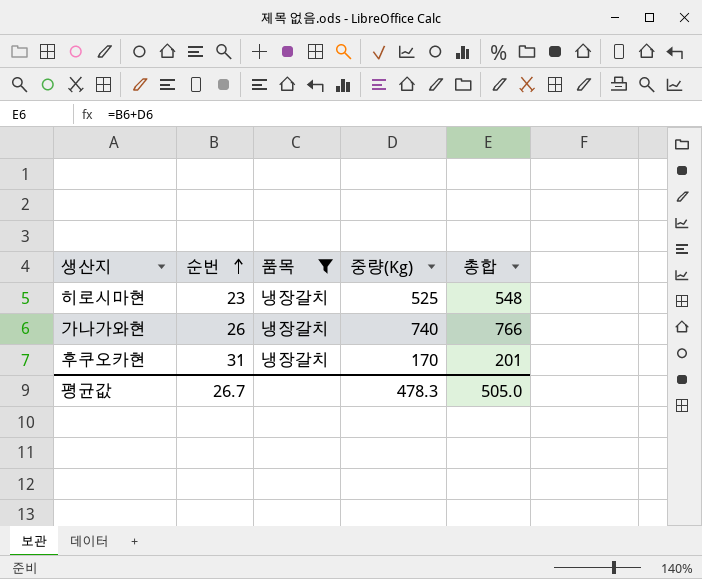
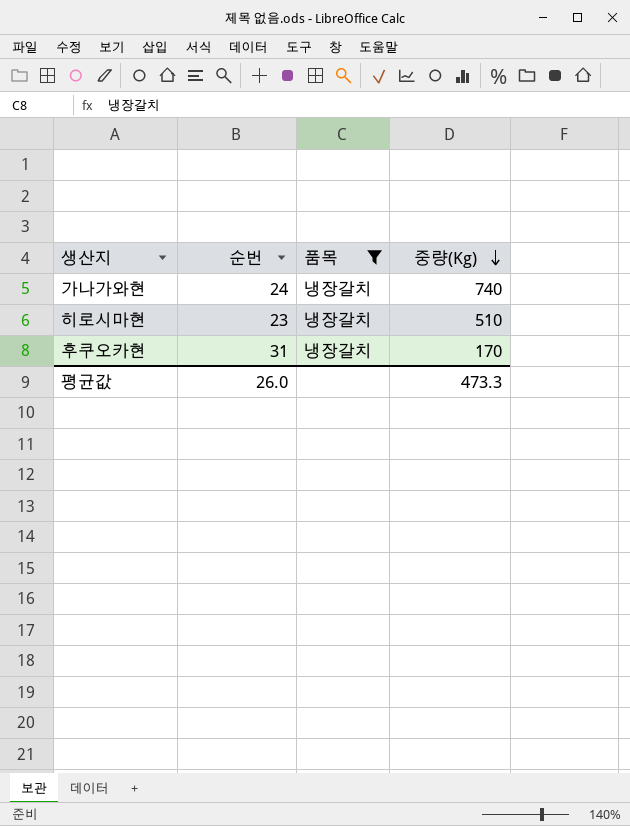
row order: 순번 ascending -> 중량(Kg) descending
column 총합 | formula: [순번] + [중량(Kg)] -> none
가나가와현 | 순번: 26 -> 24
히로시마현 | 중량(Kg): 525 -> 510
평균값 | 순번: 26.7 -> 26.0
평균값 | 중량(Kg): 478.3 -> 473.3

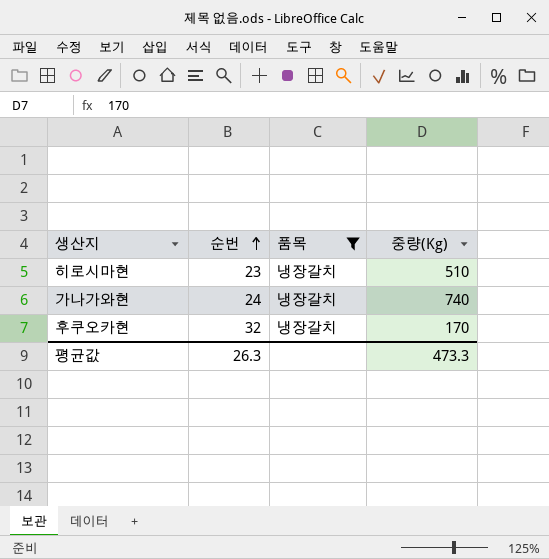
row order: 중량(Kg) descending -> 순번 ascending
후쿠오카현 | 순번: 31 -> 32
평균값 | 순번: 26.0 -> 26.3

